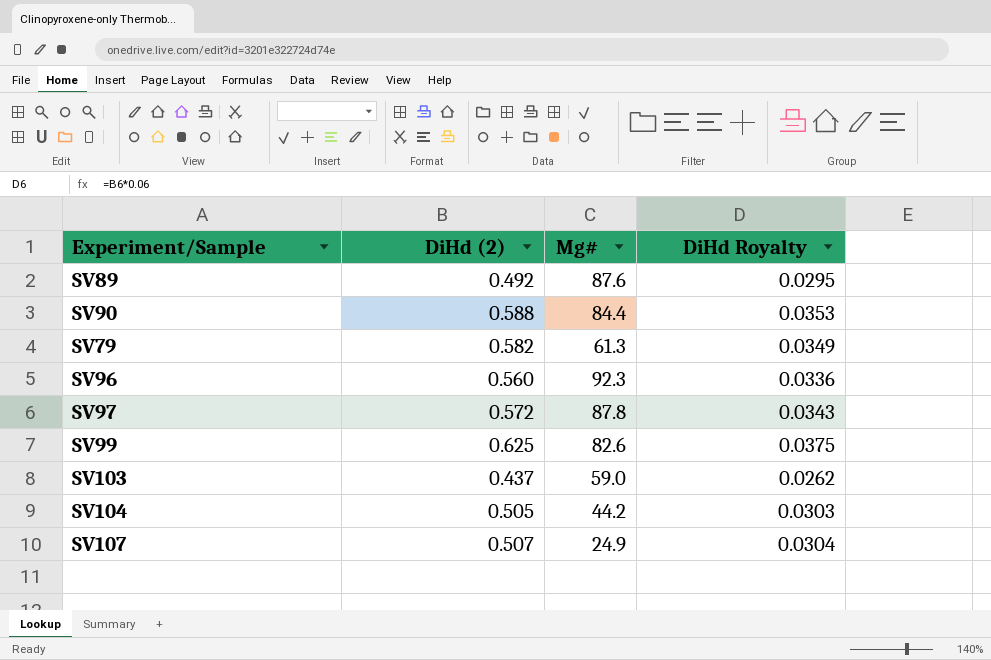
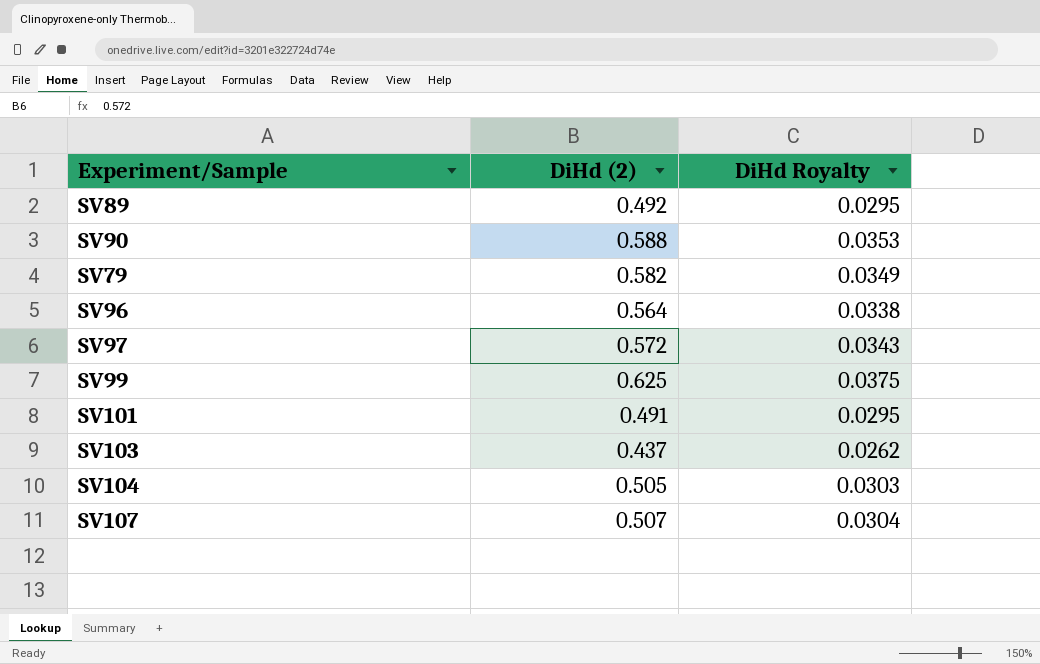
column Mg# | position: 3 -> none
SV96 | DiHd (2): 0.560 -> 0.564
SV96 | DiHd Royalty: 0.0336 -> 0.0338
row SV101: none -> 0.491 | 0.0295

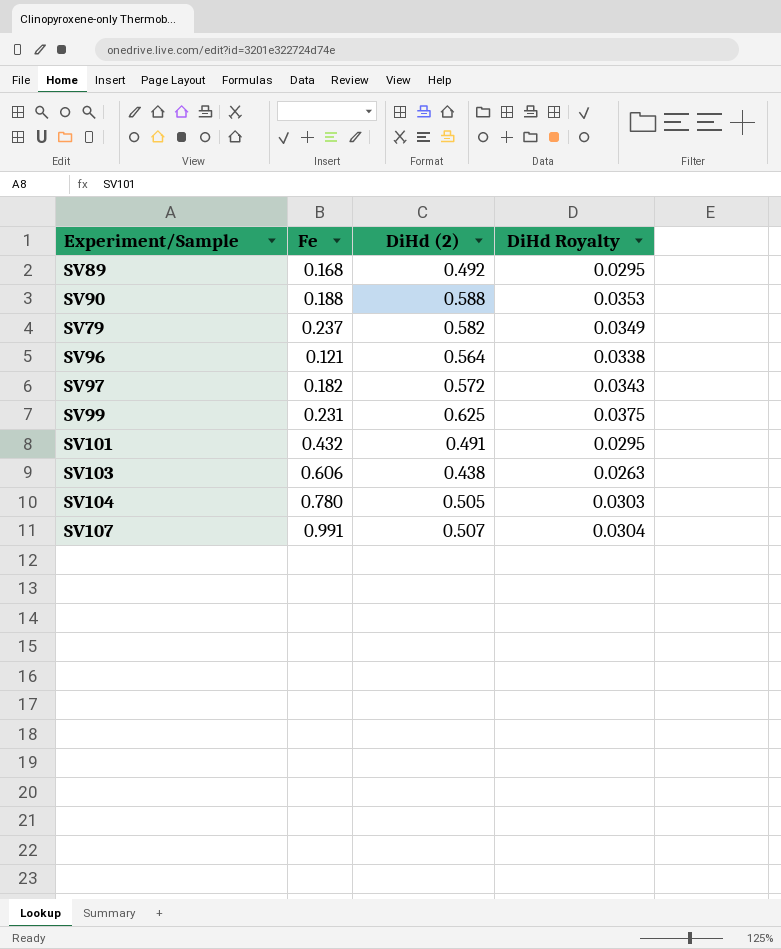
column Fe | position: none -> 2
SV103 | DiHd (2): 0.437 -> 0.438
SV103 | DiHd Royalty: 0.0262 -> 0.0263

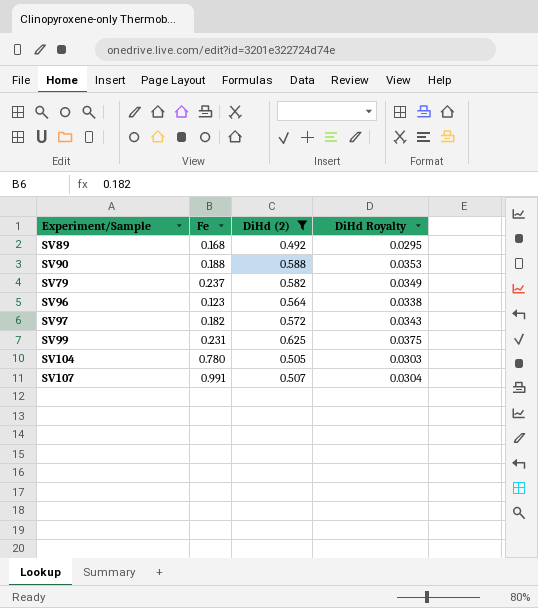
filter: none -> DiHd (2) >= 0.492
SV96 | Fe: 0.121 -> 0.123

